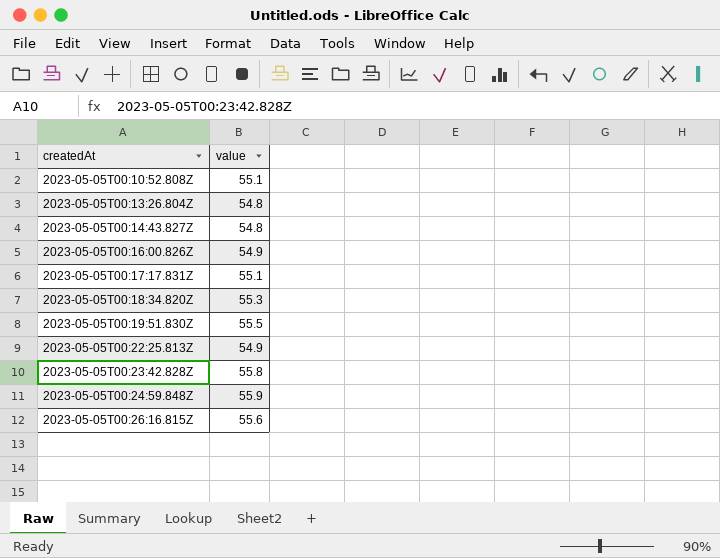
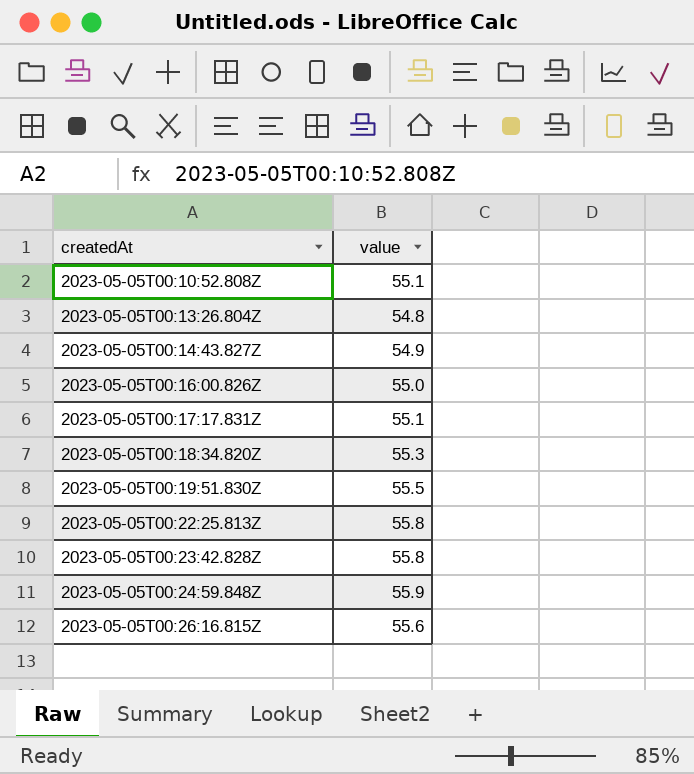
2023-05-05T00:14:43.827Z | value: 54.8 -> 54.9
2023-05-05T00:16:00.826Z | value: 54.9 -> 55.0
2023-05-05T00:22:25.813Z | value: 54.9 -> 55.8

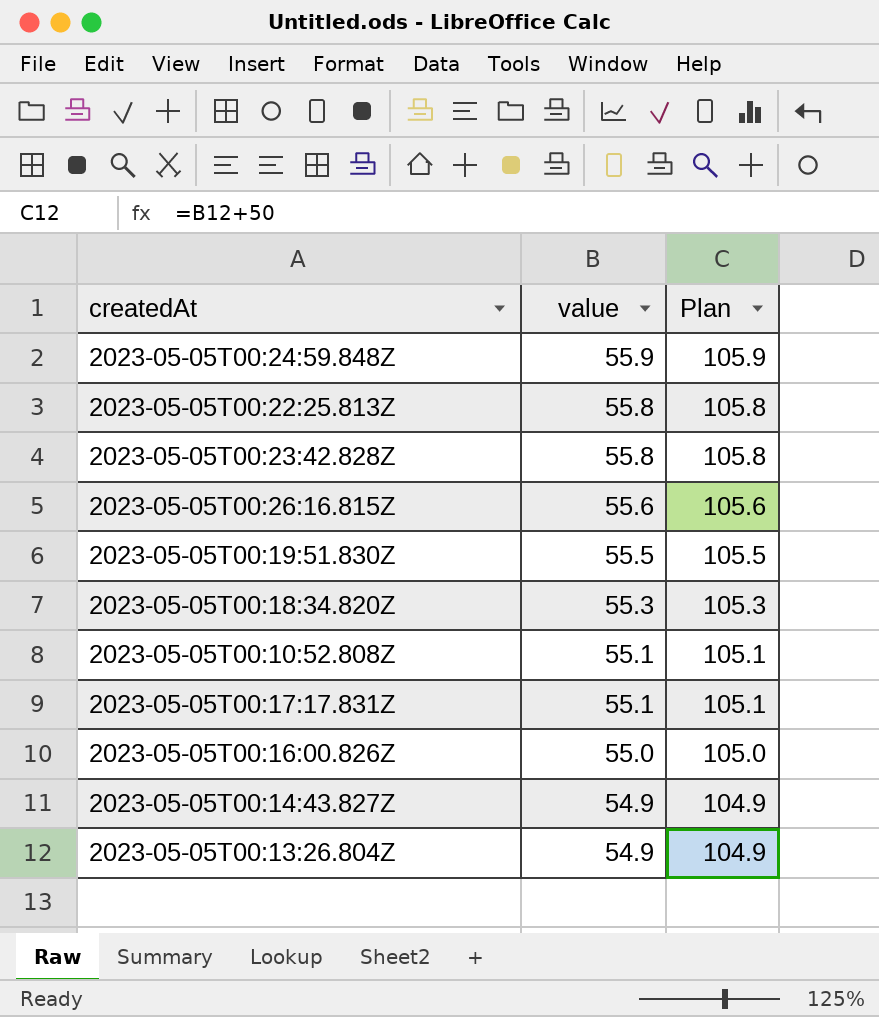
row order: createdAt ascending -> value descending
column Plan | formula: none -> [value] + 50
2023-05-05T00:13:26.804Z | value: 54.8 -> 54.9

